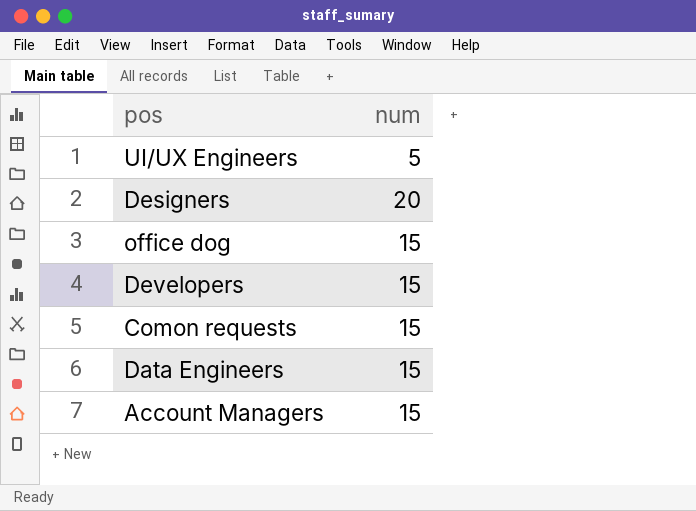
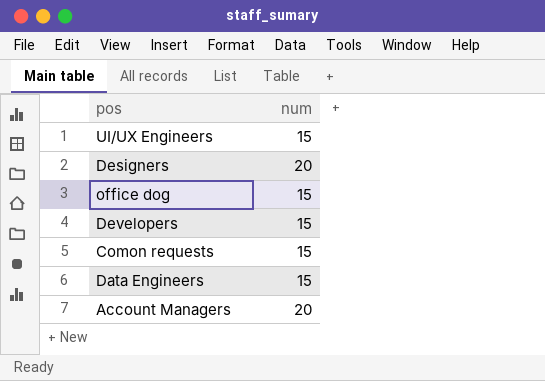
UI/UX Engineers | num: 5 -> 15
Account Managers | num: 15 -> 20

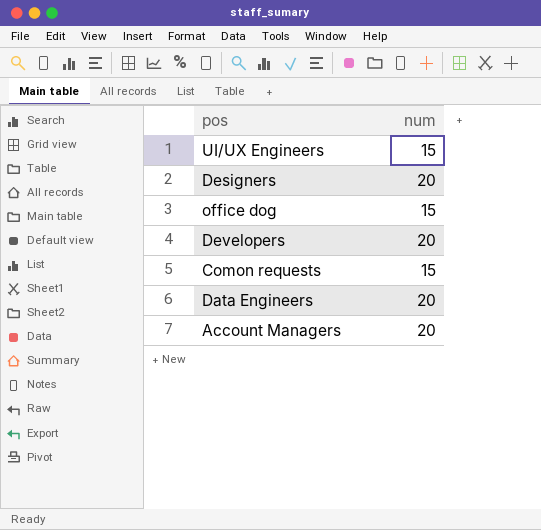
Developers | num: 15 -> 20
Data Engineers | num: 15 -> 20

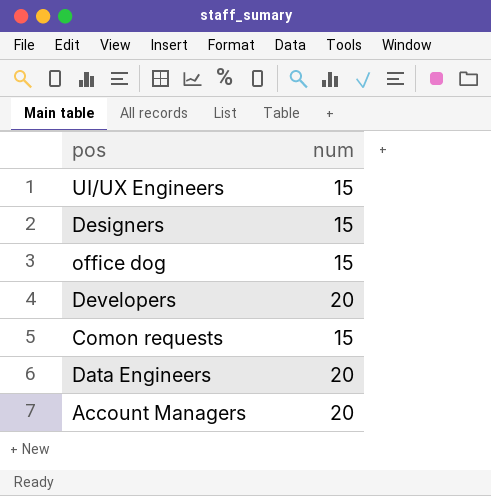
Designers | num: 20 -> 15

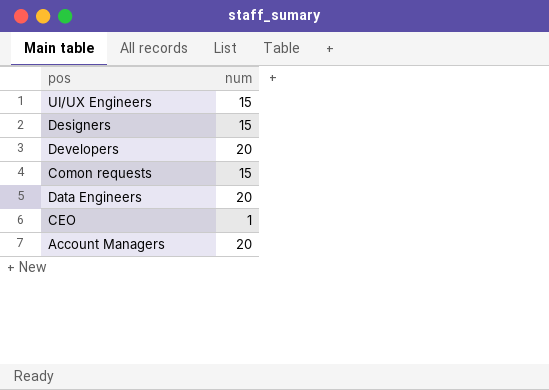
row office dog: 15 -> none
row CEO: none -> 1

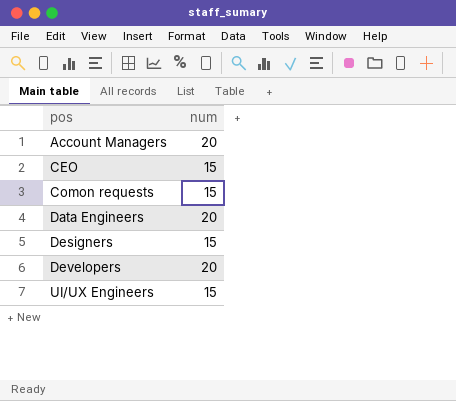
row order: none -> pos ascending
CEO | num: 1 -> 15

